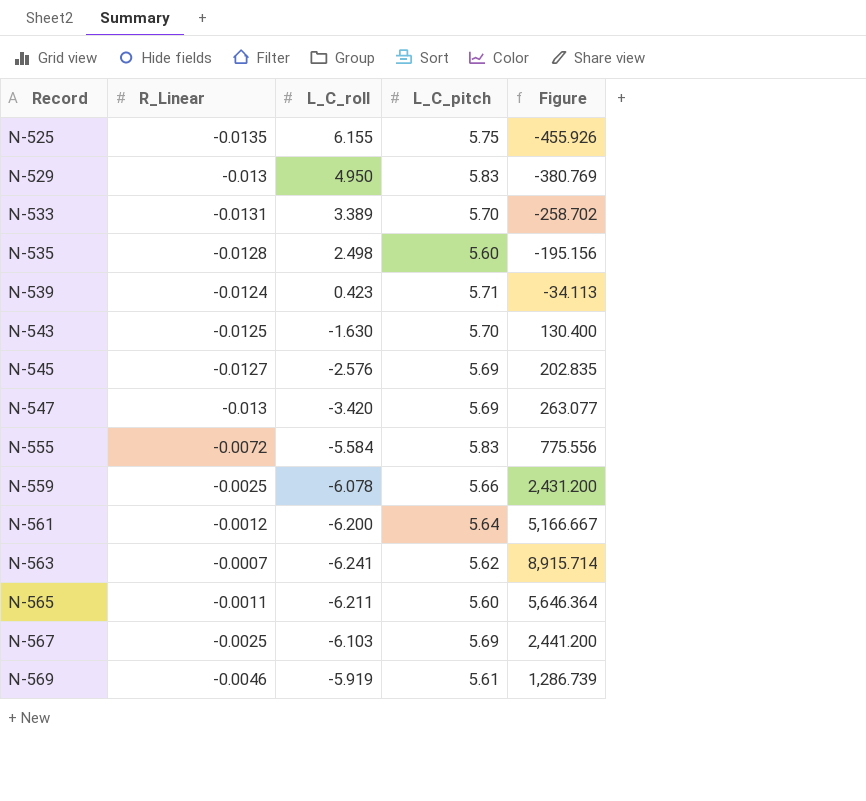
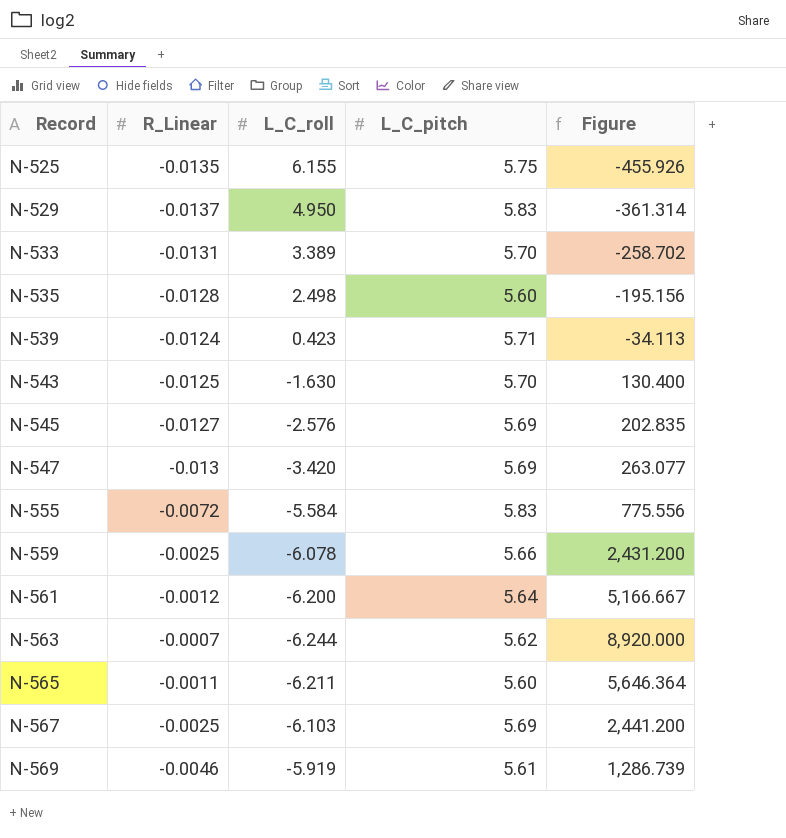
N-529 | R_Linear: -0.013 -> -0.0137
N-529 | Figure: -380.769 -> -361.314
N-563 | L_C_roll: -6.241 -> -6.244
N-563 | Figure: 8,915.714 -> 8,920.000

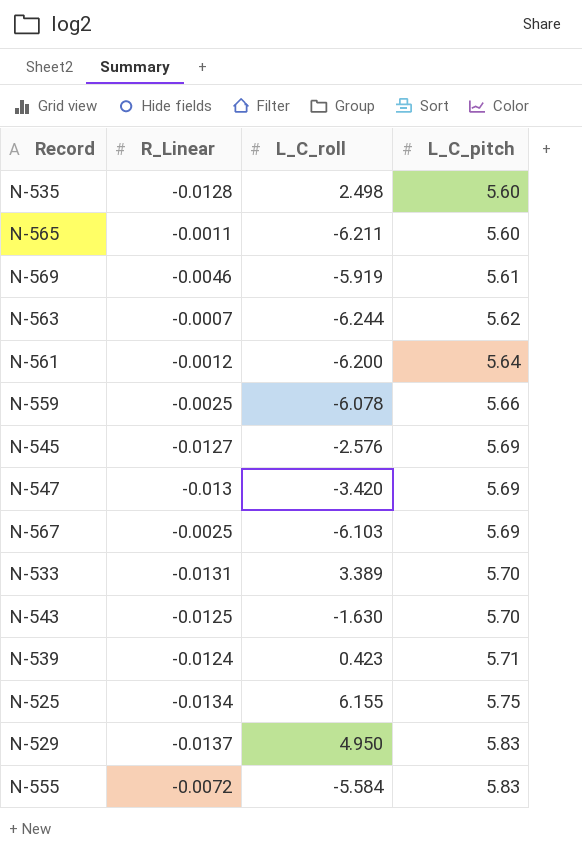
row order: Record ascending -> L_C_pitch ascending
column Figure | formula: [L_C_roll] / [R_Linear] -> none
N-525 | R_Linear: -0.0135 -> -0.0134

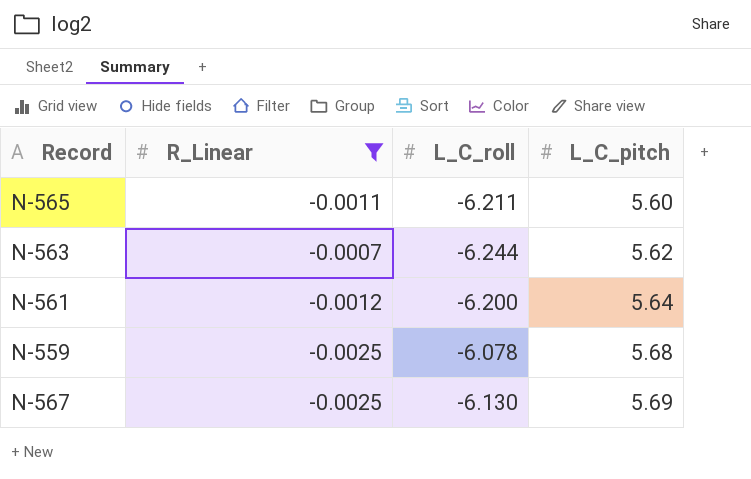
filter: none -> R_Linear >= -0.0025
N-559 | L_C_pitch: 5.66 -> 5.68
N-567 | L_C_roll: -6.103 -> -6.130

